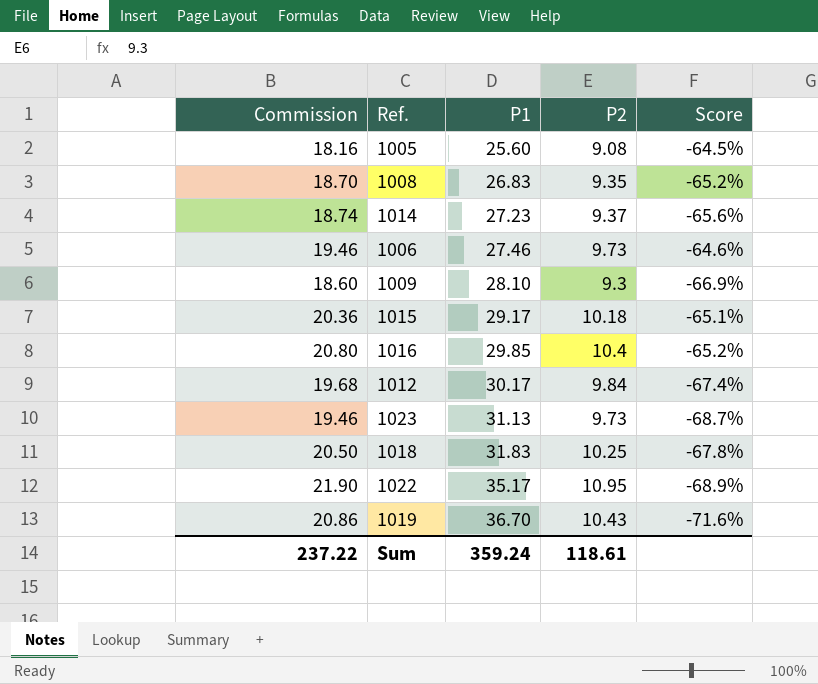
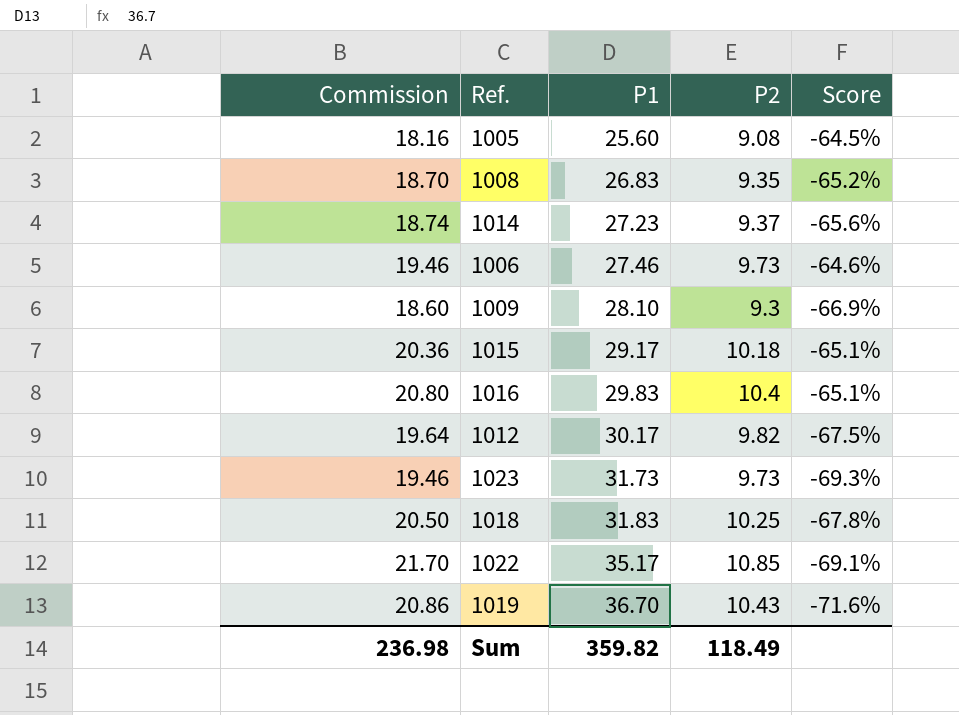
1016 | P1: 29.85 -> 29.83
1016 | Score: -65.2% -> -65.1%
1012 | Commission: 19.68 -> 19.64
1012 | P2: 9.84 -> 9.82
1012 | Score: -67.4% -> -67.5%
1023 | P1: 31.13 -> 31.73
1023 | Score: -68.7% -> -69.3%
1022 | Commission: 21.90 -> 21.70
1022 | P2: 10.95 -> 10.85
1022 | Score: -68.9% -> -69.1%
Sum | Commission: 237.22 -> 236.98
Sum | P1: 359.24 -> 359.82
Sum | P2: 118.61 -> 118.49

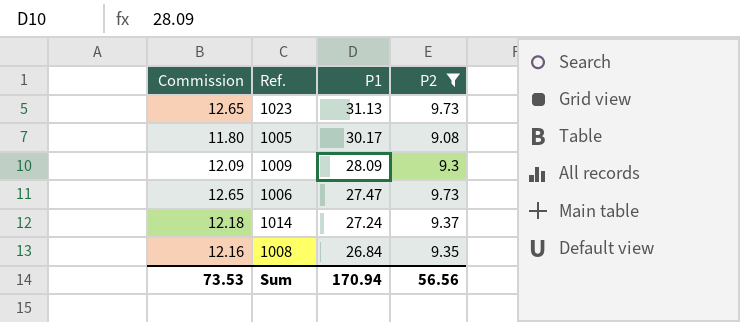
filter: none -> P2 <= 9.73
row order: P1 ascending -> P1 descending
column Score | formula: ([P2] - [P1]) / [P1] -> none
column Commission | formula: [P2] * 2 -> [P2] * 1.3
1023 | P1: 31.73 -> 31.13
1005 | P1: 25.60 -> 30.17
1009 | P1: 28.10 -> 28.09
1006 | P1: 27.46 -> 27.47
1014 | P1: 27.23 -> 27.24
1008 | P1: 26.83 -> 26.84
Sum | Commission: 236.98 -> 73.53
Sum | P1: 359.82 -> 170.94
Sum | P2: 118.49 -> 56.56

